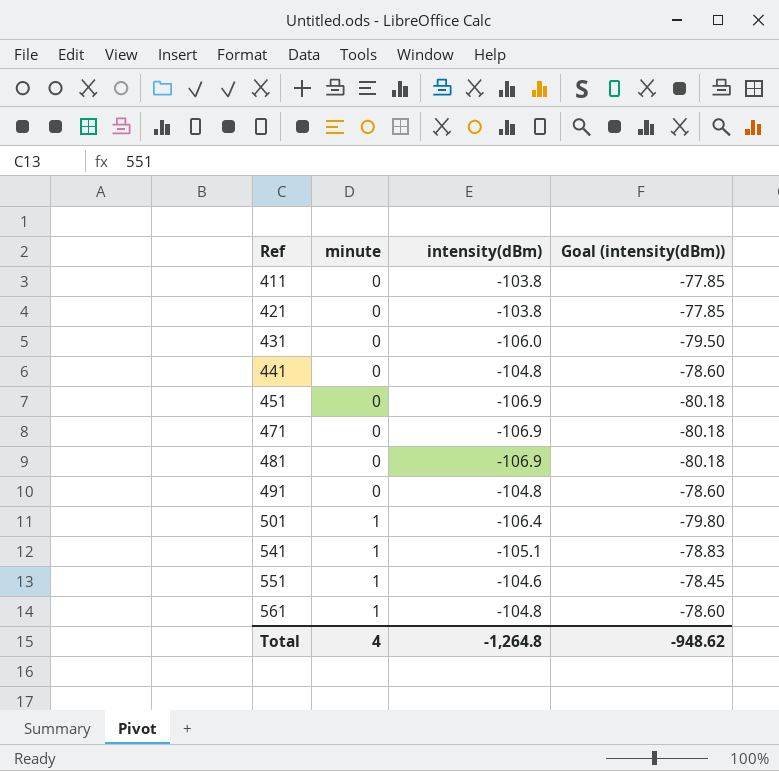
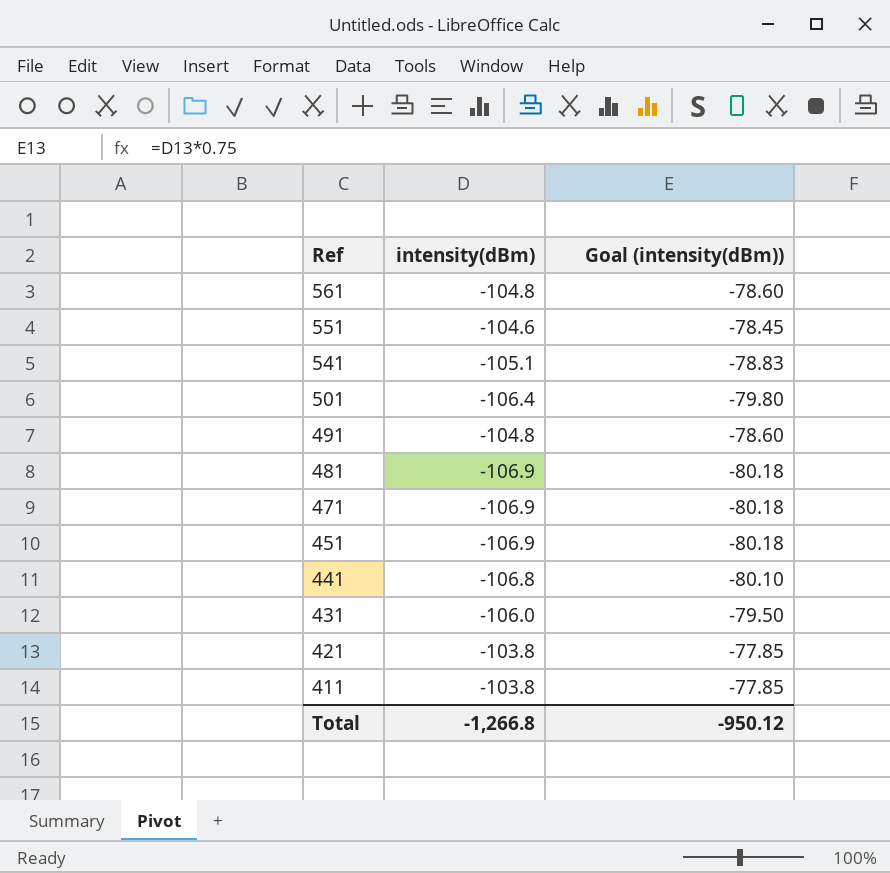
row order: Ref ascending -> Ref descending
column minute | position: 2 -> none
441 | intensity(dBm): -104.8 -> -106.8
441 | Goal (intensity(dBm)): -78.60 -> -80.10
Total | intensity(dBm): -1,264.8 -> -1,266.8
Total | Goal (intensity(dBm)): -948.62 -> -950.12

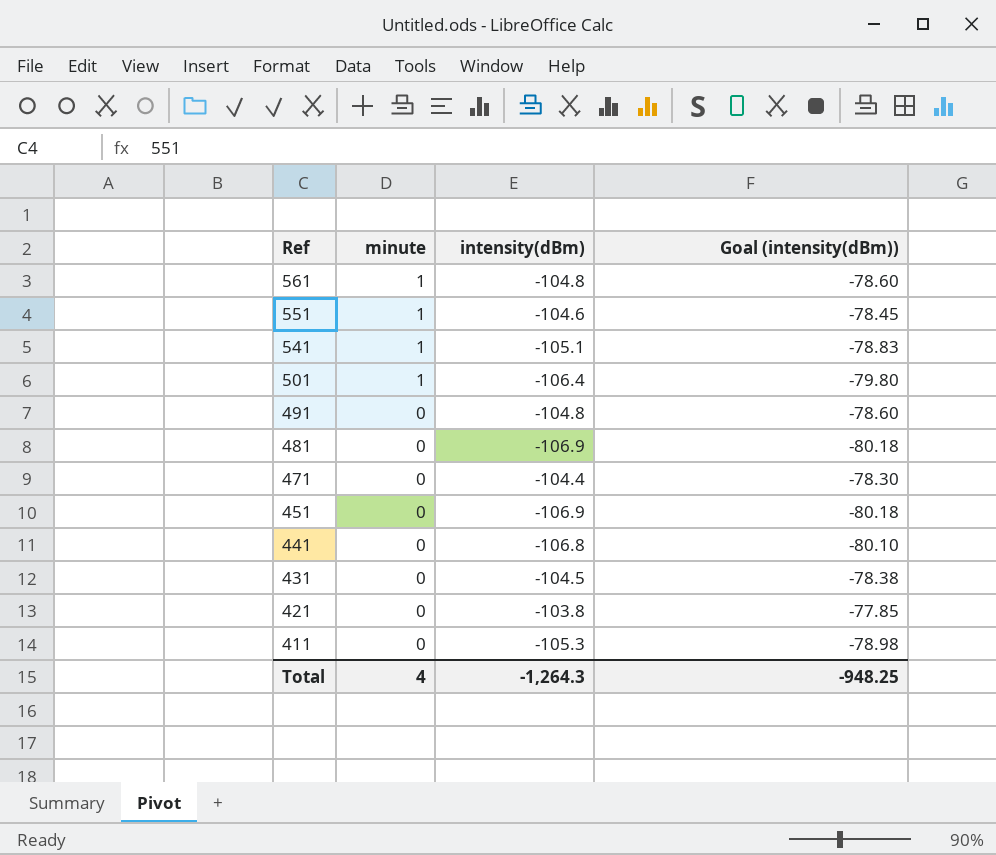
column minute | position: none -> 2
471 | intensity(dBm): -106.9 -> -104.4
471 | Goal (intensity(dBm)): -80.18 -> -78.30
431 | intensity(dBm): -106.0 -> -104.5
431 | Goal (intensity(dBm)): -79.50 -> -78.38
411 | intensity(dBm): -103.8 -> -105.3
411 | Goal (intensity(dBm)): -77.85 -> -78.98
Total | intensity(dBm): -1,266.8 -> -1,264.3
Total | Goal (intensity(dBm)): -950.12 -> -948.25

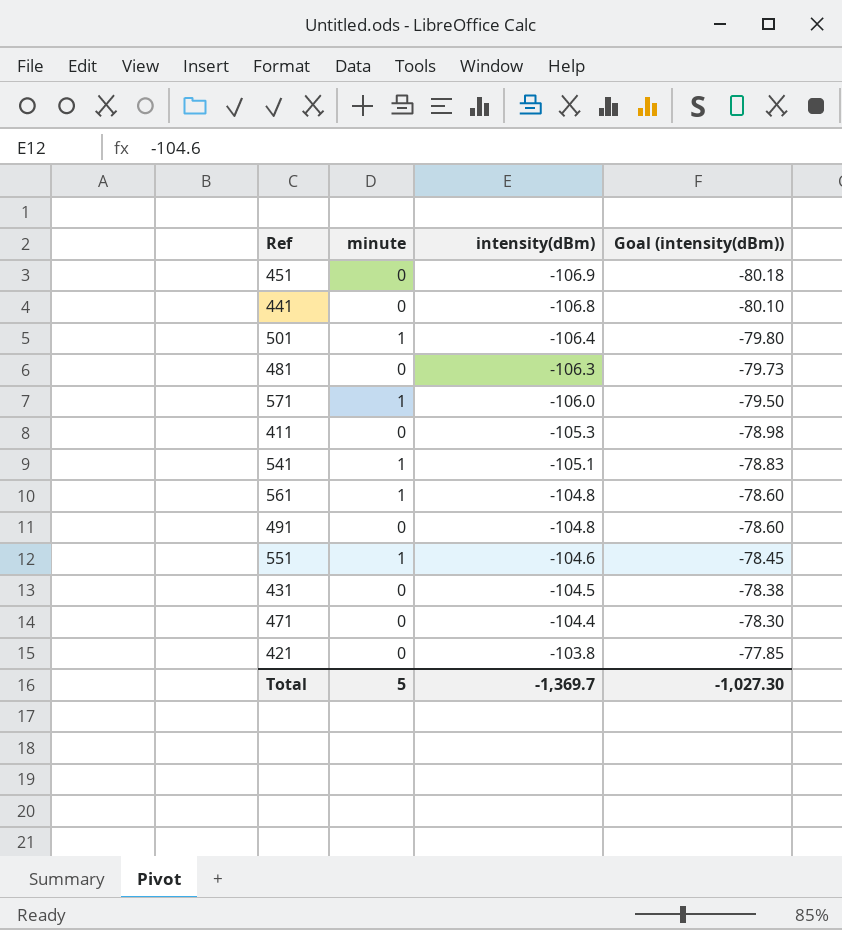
row order: Ref descending -> intensity(dBm) ascending
481 | intensity(dBm): -106.9 -> -106.3
481 | Goal (intensity(dBm)): -80.18 -> -79.73
row 571: none -> 1 | -106.0 | -79.50
Total | minute: 4 -> 5
Total | intensity(dBm): -1,264.3 -> -1,369.7
Total | Goal (intensity(dBm)): -948.25 -> -1,027.30

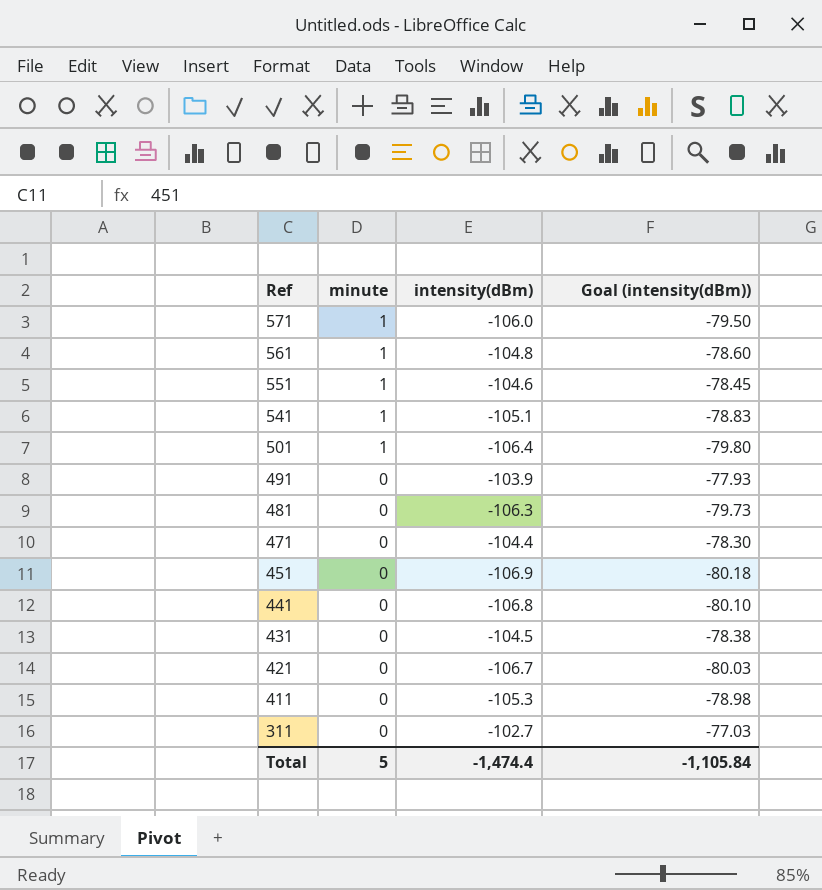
row order: intensity(dBm) ascending -> Ref descending
491 | intensity(dBm): -104.8 -> -103.9
491 | Goal (intensity(dBm)): -78.60 -> -77.93
421 | intensity(dBm): -103.8 -> -106.7
421 | Goal (intensity(dBm)): -77.85 -> -80.03
row 311: none -> 0 | -102.7 | -77.03
Total | intensity(dBm): -1,369.7 -> -1,474.4
Total | Goal (intensity(dBm)): -1,027.30 -> -1,105.84

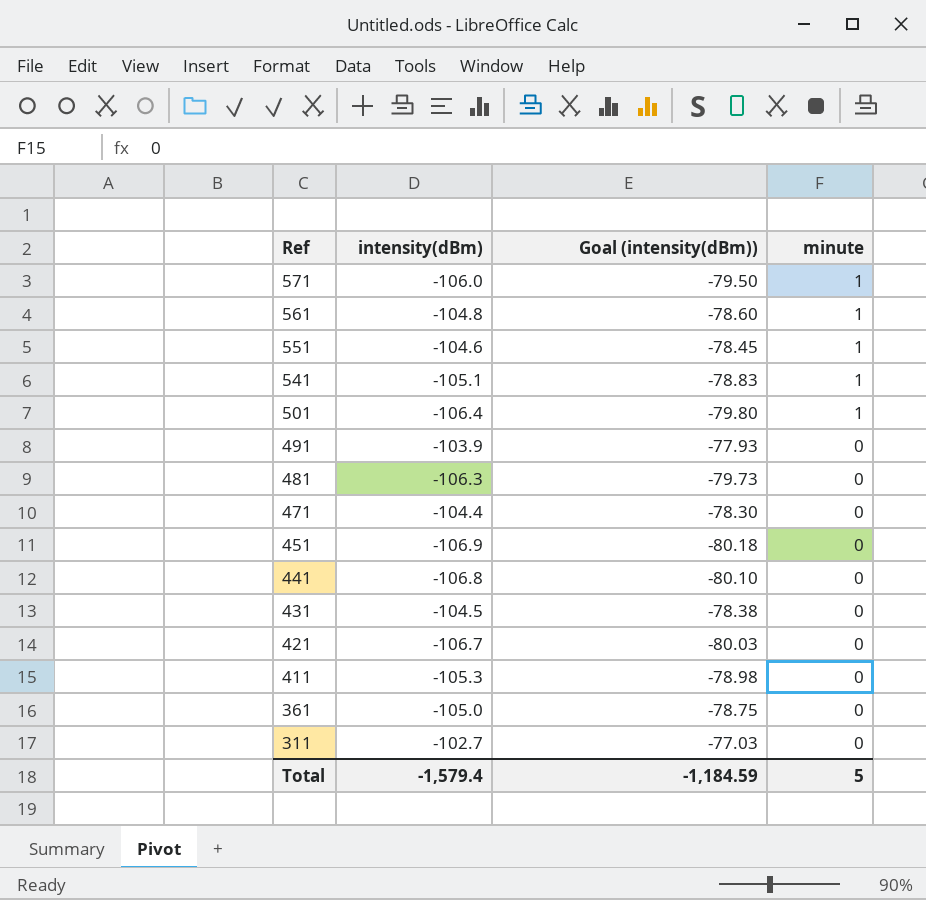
column minute | position: 2 -> 4
row 361: none -> -105.0 | -78.75 | 0
Total | intensity(dBm): -1,474.4 -> -1,579.4
Total | Goal (intensity(dBm)): -1,105.84 -> -1,184.59

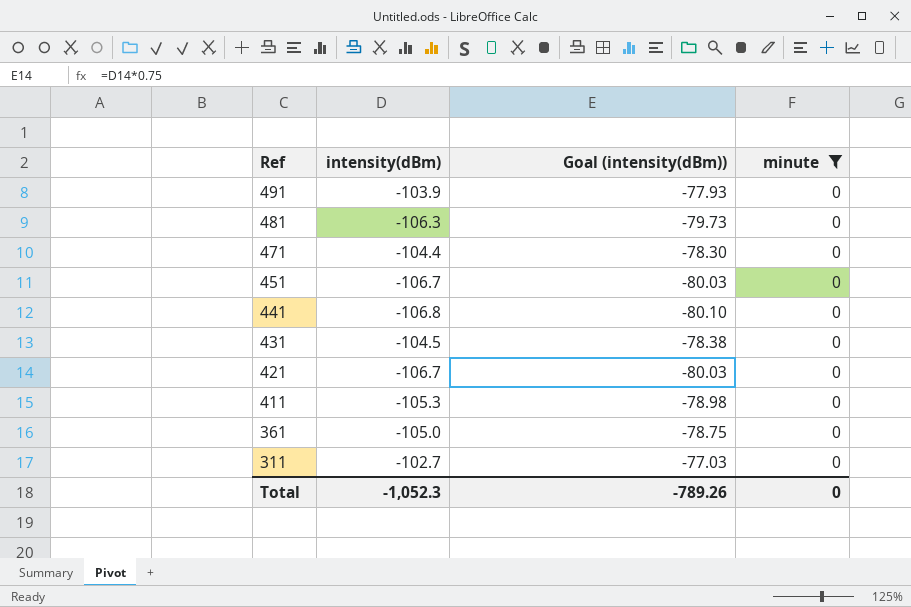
filter: none -> minute = 0
451 | intensity(dBm): -106.9 -> -106.7
451 | Goal (intensity(dBm)): -80.18 -> -80.03
Total | intensity(dBm): -1,579.4 -> -1,052.3
Total | Goal (intensity(dBm)): -1,184.59 -> -789.26
Total | minute: 5 -> 0

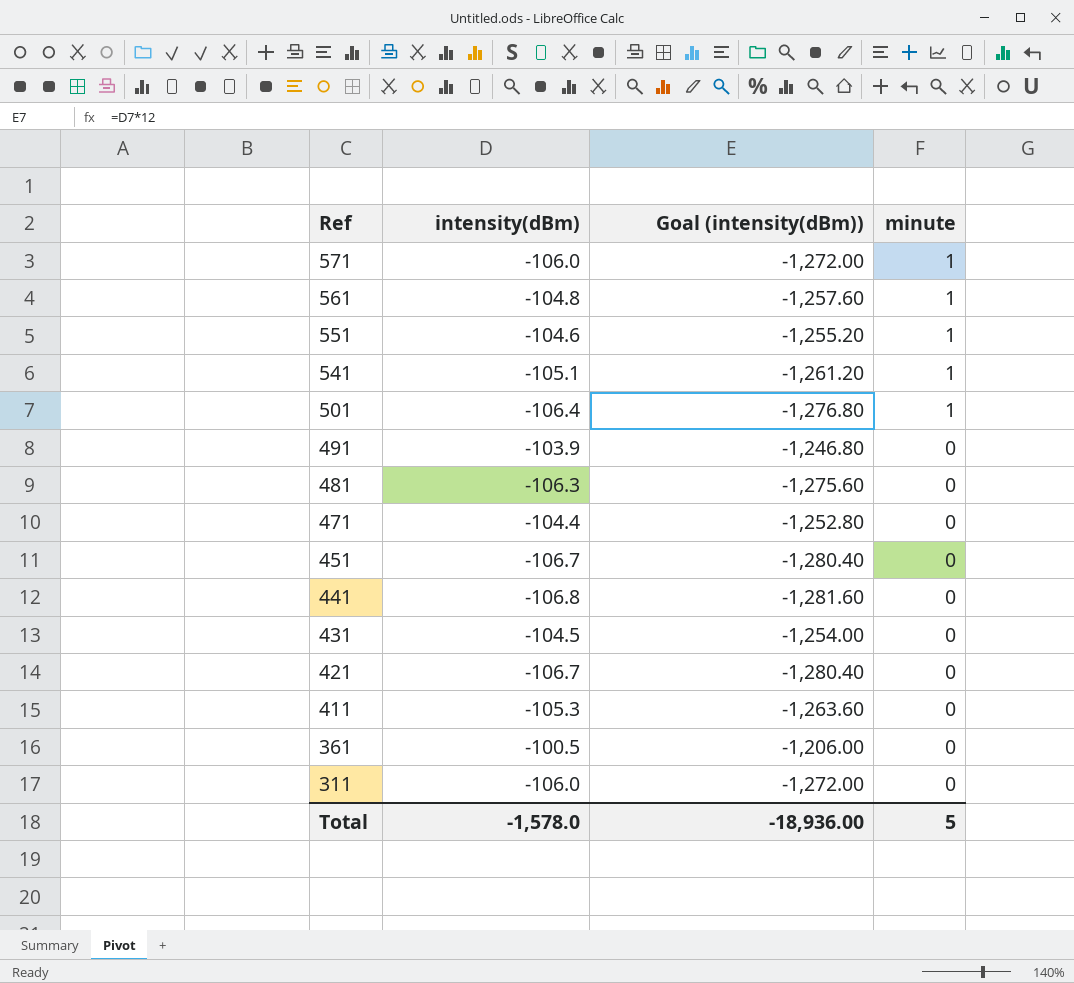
filter: minute = 0 -> none
column Goal (intensity(dBm)) | formula: [intensity(dBm)] * 0.75 -> [intensity(dBm)] * 12
361 | intensity(dBm): -105.0 -> -100.5
311 | intensity(dBm): -102.7 -> -106.0
Total | intensity(dBm): -1,052.3 -> -1,578.0
Total | Goal (intensity(dBm)): -789.26 -> -18,936.00
Total | minute: 0 -> 5

